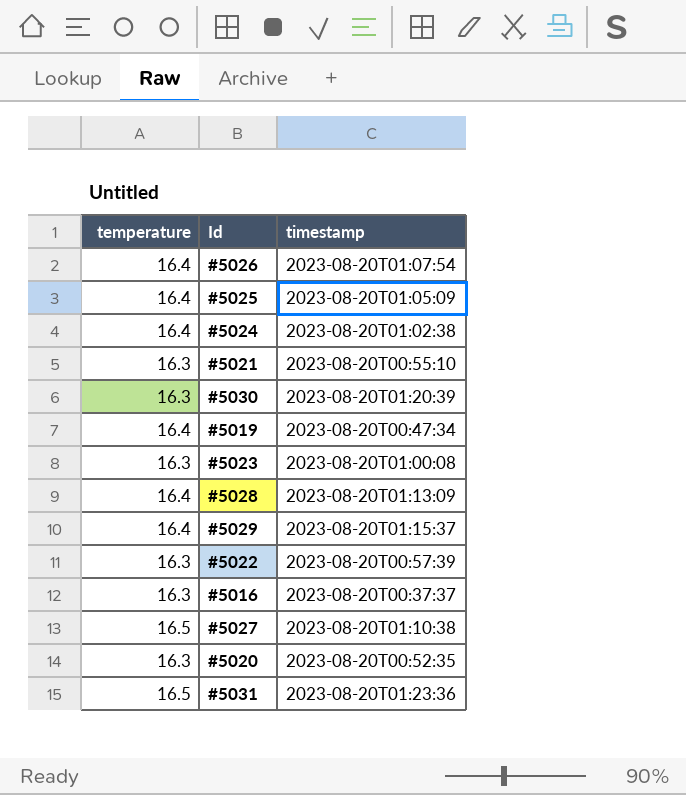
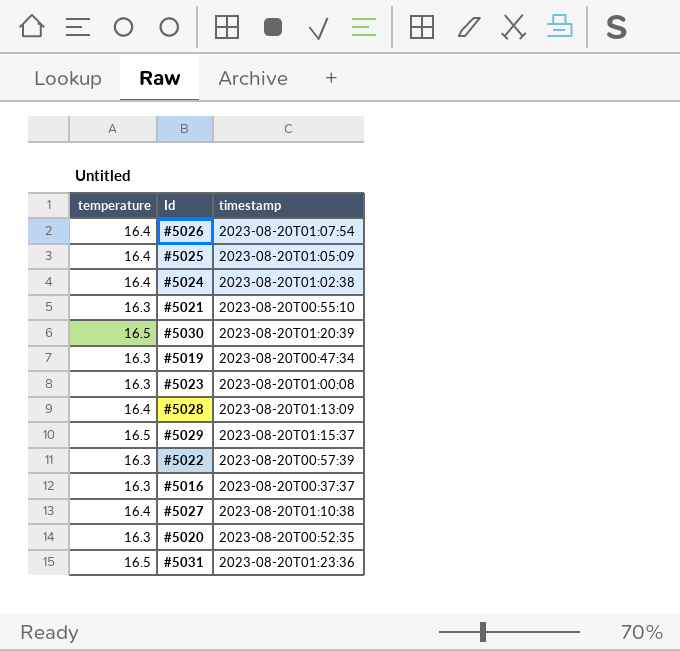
#5030 | temperature: 16.3 -> 16.5
#5019 | temperature: 16.4 -> 16.3
#5029 | temperature: 16.4 -> 16.5
#5027 | temperature: 16.5 -> 16.4

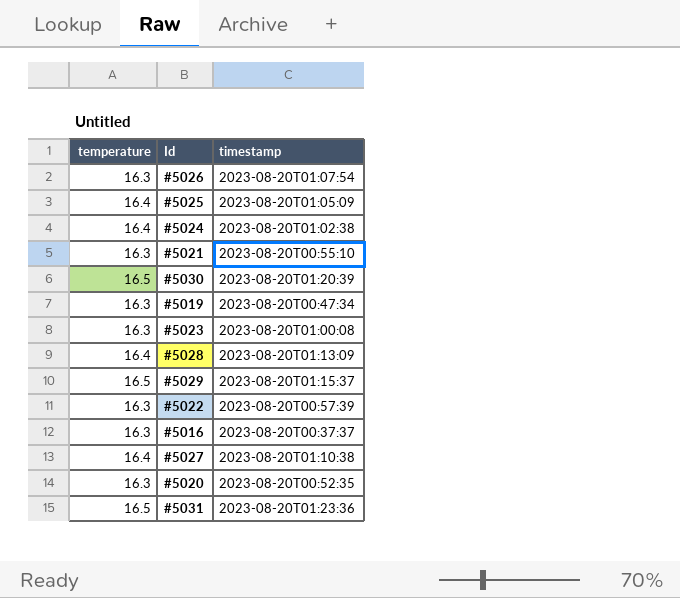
#5026 | temperature: 16.4 -> 16.3

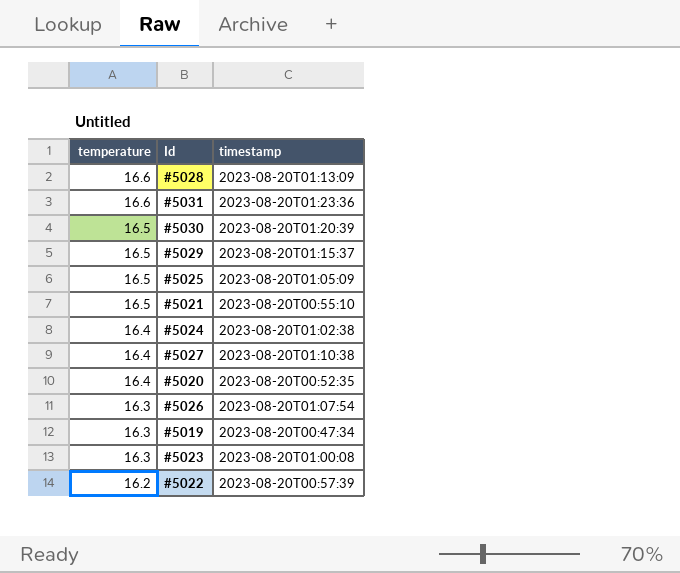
row order: none -> temperature descending
row #5016: 16.3 | 2023-08-20T00:37:37 -> none
#5028 | temperature: 16.4 -> 16.6
#5031 | temperature: 16.5 -> 16.6
#5025 | temperature: 16.4 -> 16.5
#5021 | temperature: 16.3 -> 16.5
#5020 | temperature: 16.3 -> 16.4
#5022 | temperature: 16.3 -> 16.2

